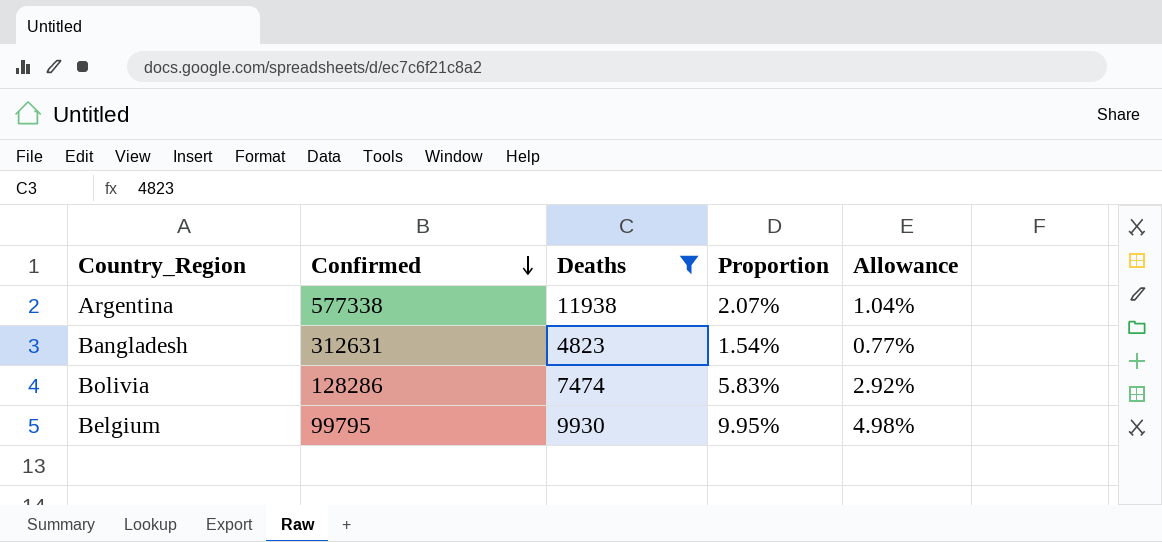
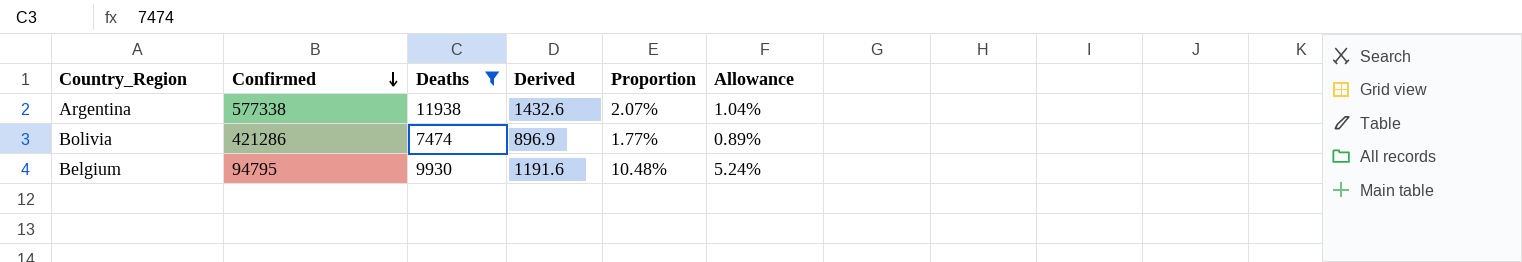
column Derived | formula: none -> [Deaths] * 0.12
row Bangladesh: 312631 | 4823 | 1.54% | 0.77% -> none
Bolivia | Confirmed: 128286 -> 421286
Bolivia | Proportion: 5.83% -> 1.77%
Bolivia | Allowance: 2.92% -> 0.89%
Belgium | Confirmed: 99795 -> 94795
Belgium | Proportion: 9.95% -> 10.48%
Belgium | Allowance: 4.98% -> 5.24%

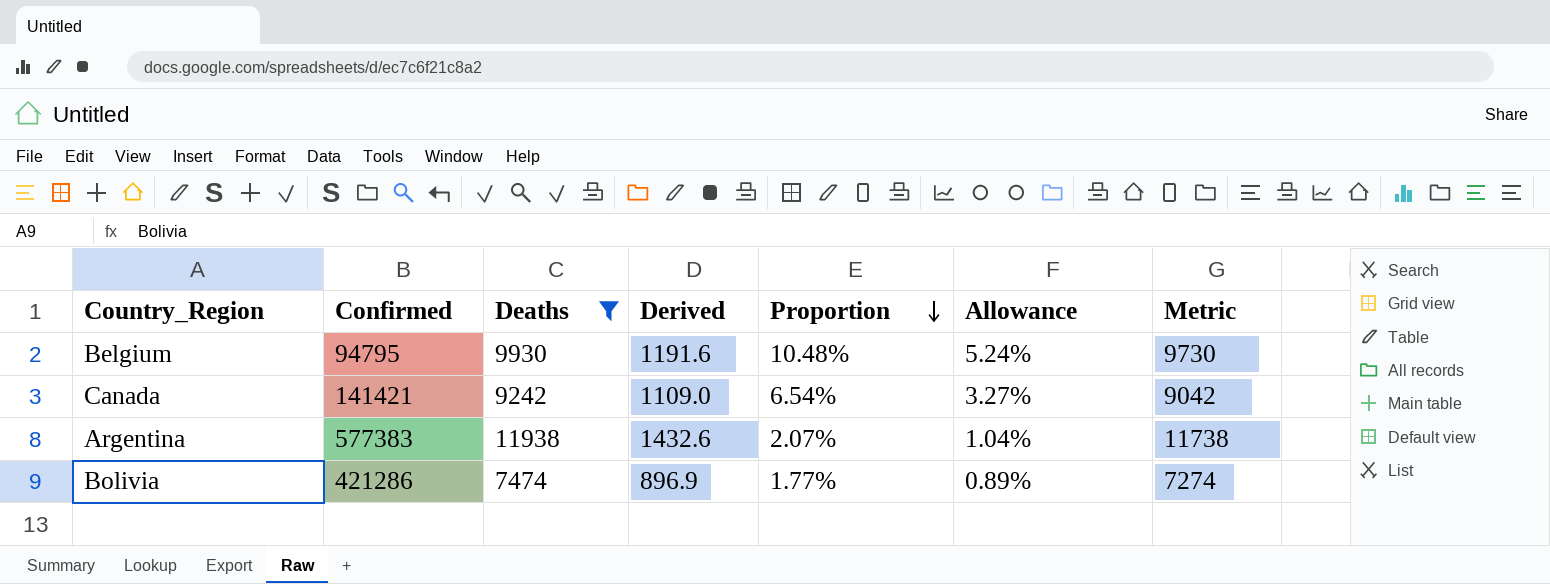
row order: Confirmed descending -> Proportion descending
column Metric | formula: none -> [Deaths] - 200
row Canada: none -> 141421 | 9242 | 1109.0 | 6.54% | 3.27% | 9042
Argentina | Confirmed: 577338 -> 577383

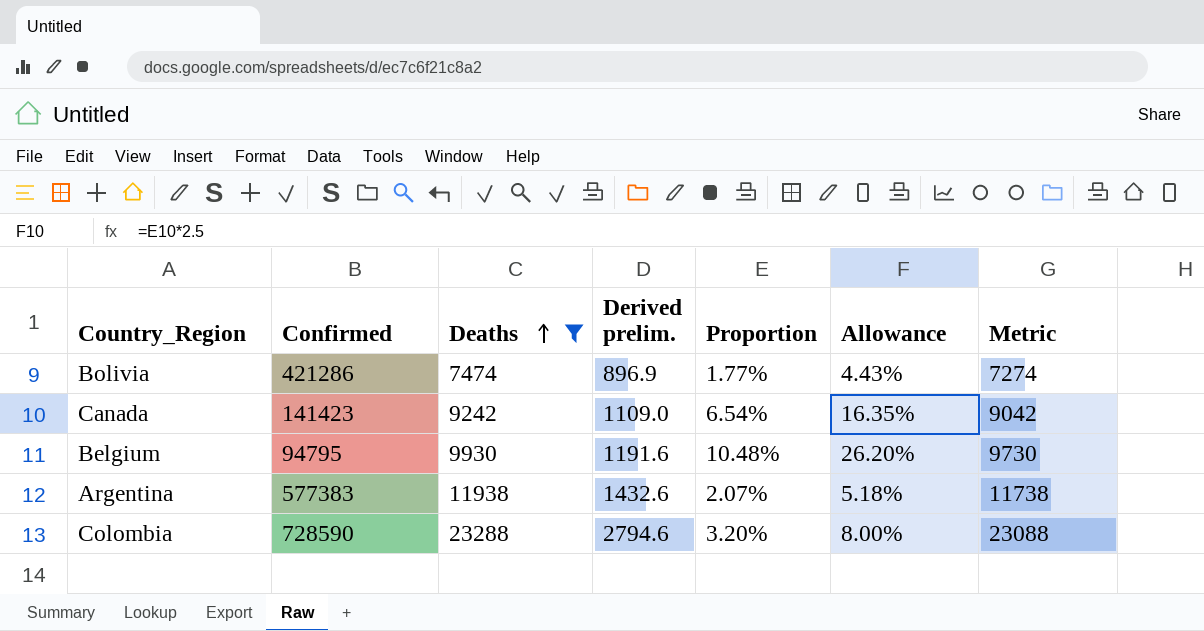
row order: Proportion descending -> Deaths ascending
column name: Derived -> Derived prelim.
column Allowance | formula: [Proportion] * 0.5 -> [Proportion] * 2.5
Canada | Confirmed: 141421 -> 141423
row Colombia: none -> 728590 | 23288 | 2794.6 | 3.20% | 8.00% | 23088

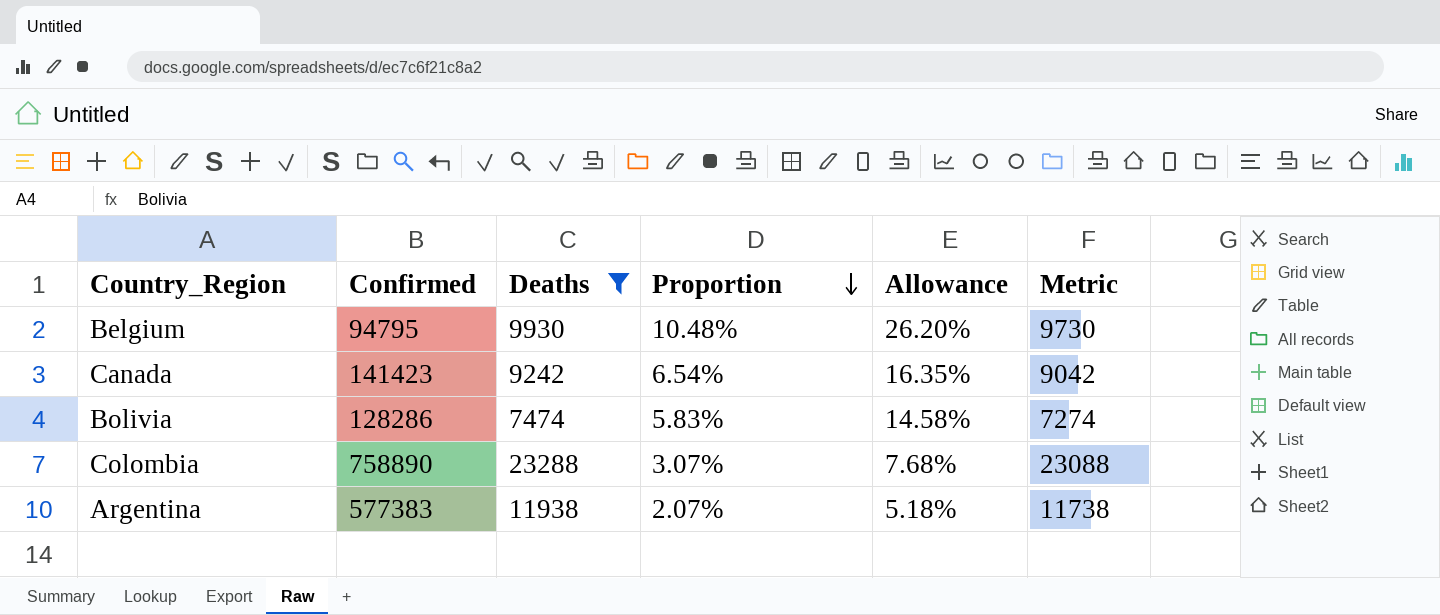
row order: Deaths ascending -> Proportion descending
column Derived prelim. | formula: [Deaths] * 0.12 -> none
Bolivia | Confirmed: 421286 -> 128286
Bolivia | Proportion: 1.77% -> 5.83%
Bolivia | Allowance: 4.43% -> 14.58%
Colombia | Confirmed: 728590 -> 758890
Colombia | Proportion: 3.20% -> 3.07%
Colombia | Allowance: 8.00% -> 7.68%

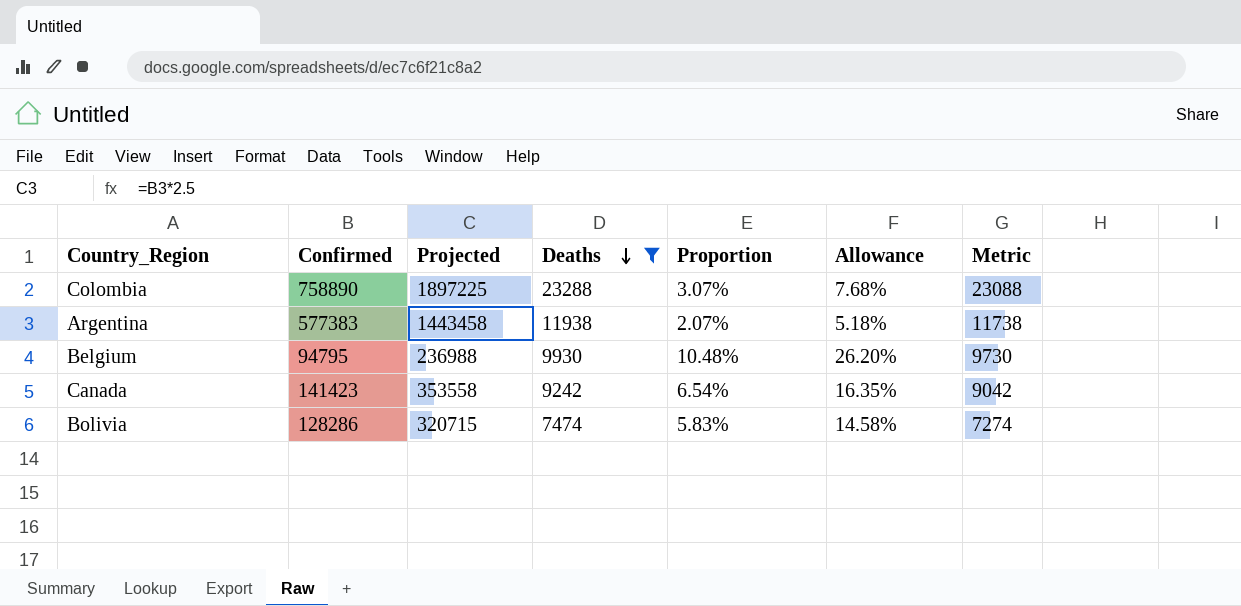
row order: Proportion descending -> Deaths descending
column Projected | formula: none -> [Confirmed] * 2.5

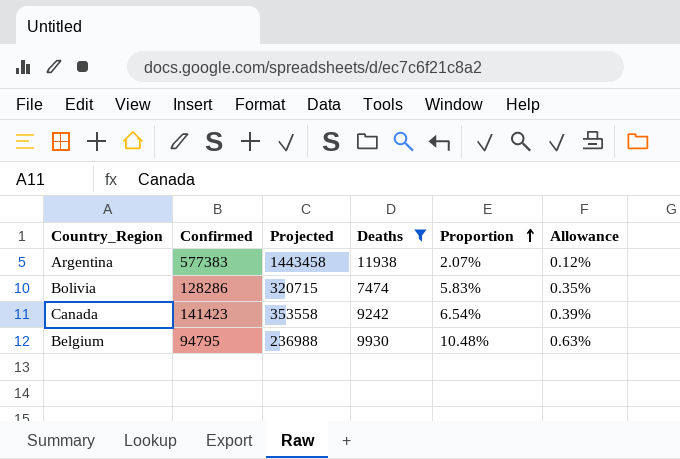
row order: Deaths descending -> Proportion ascending
column Metric | formula: [Deaths] - 200 -> none
column Allowance | formula: [Proportion] * 2.5 -> [Proportion] * 0.06
row Colombia: 758890 | 1897225 | 23288 | 3.07% | 7.68% | 23088 -> none

